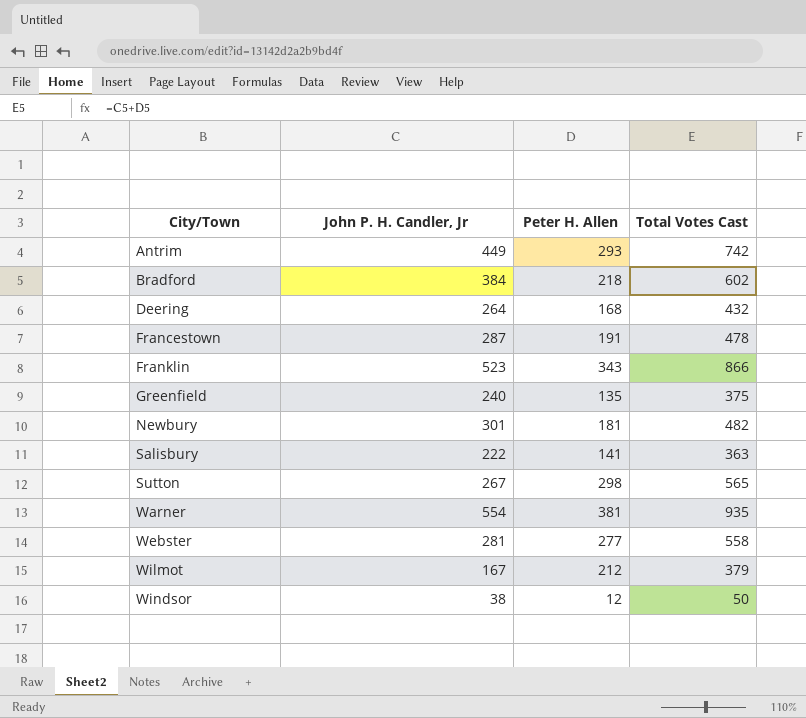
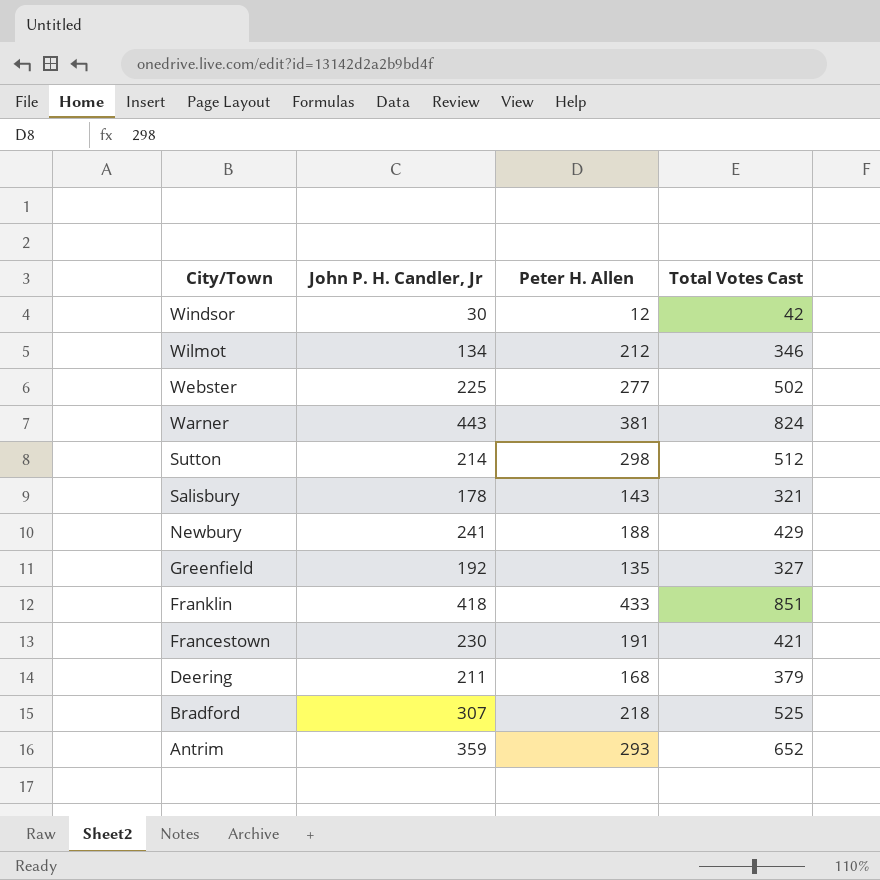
row order: City/Town ascending -> City/Town descending
Windsor | John P. H. Candler, Jr: 38 -> 30
Windsor | Total Votes Cast: 50 -> 42
Wilmot | John P. H. Candler, Jr: 167 -> 134
Wilmot | Total Votes Cast: 379 -> 346
Webster | John P. H. Candler, Jr: 281 -> 225
Webster | Total Votes Cast: 558 -> 502
Warner | John P. H. Candler, Jr: 554 -> 443
Warner | Total Votes Cast: 935 -> 824
Sutton | John P. H. Candler, Jr: 267 -> 214
Sutton | Total Votes Cast: 565 -> 512
Salisbury | John P. H. Candler, Jr: 222 -> 178
Salisbury | Peter H. Allen: 141 -> 143
Salisbury | Total Votes Cast: 363 -> 321
Newbury | John P. H. Candler, Jr: 301 -> 241
Newbury | Peter H. Allen: 181 -> 188
Newbury | Total Votes Cast: 482 -> 429
Greenfield | John P. H. Candler, Jr: 240 -> 192
Greenfield | Total Votes Cast: 375 -> 327
Franklin | John P. H. Candler, Jr: 523 -> 418
Franklin | Peter H. Allen: 343 -> 433
Franklin | Total Votes Cast: 866 -> 851
Francestown | John P. H. Candler, Jr: 287 -> 230
Francestown | Total Votes Cast: 478 -> 421
Deering | John P. H. Candler, Jr: 264 -> 211
Deering | Total Votes Cast: 432 -> 379
Bradford | John P. H. Candler, Jr: 384 -> 307
Bradford | Total Votes Cast: 602 -> 525
Antrim | John P. H. Candler, Jr: 449 -> 359
Antrim | Total Votes Cast: 742 -> 652

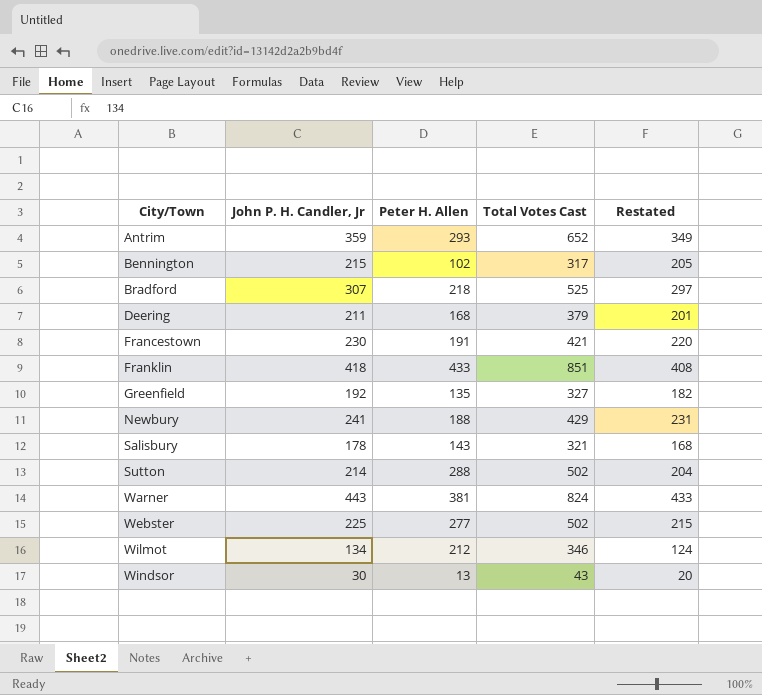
row order: City/Town descending -> City/Town ascending
column Restated | formula: none -> [John P. H. Candler, Jr] - 10
row Bennington: none -> 215 | 102 | 317 | 205
Sutton | Peter H. Allen: 298 -> 288
Sutton | Total Votes Cast: 512 -> 502
Windsor | Peter H. Allen: 12 -> 13
Windsor | Total Votes Cast: 42 -> 43

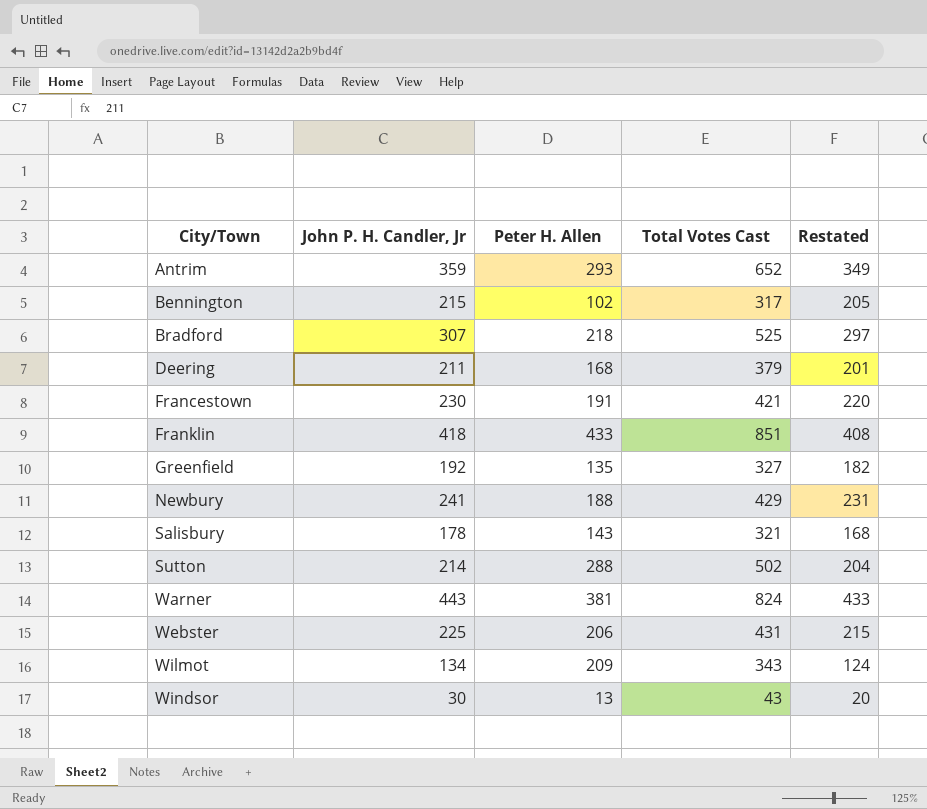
Webster | Peter H. Allen: 277 -> 206
Webster | Total Votes Cast: 502 -> 431
Wilmot | Peter H. Allen: 212 -> 209
Wilmot | Total Votes Cast: 346 -> 343

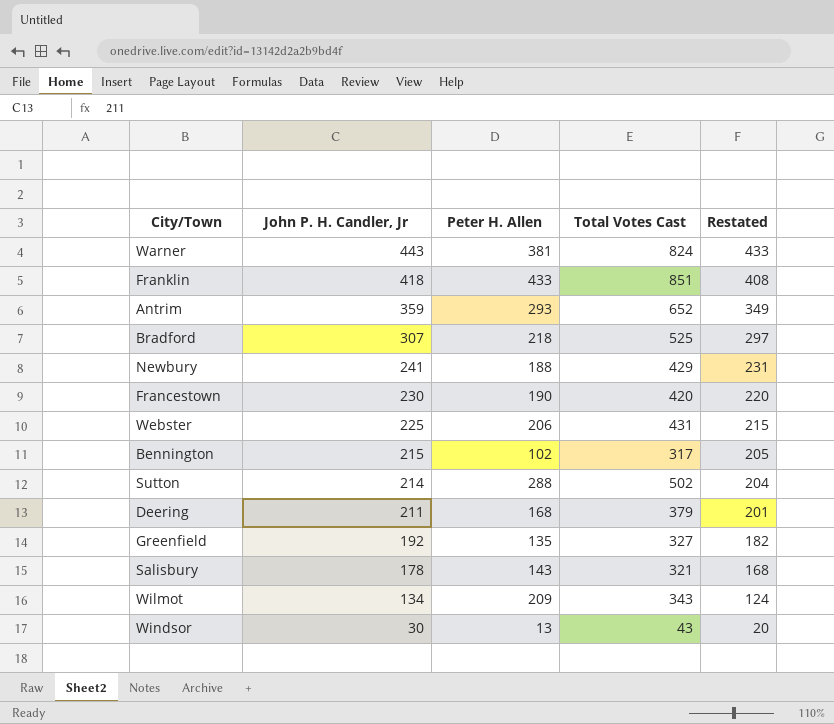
row order: City/Town ascending -> John P. H. Candler, Jr descending
Francestown | Peter H. Allen: 191 -> 190
Francestown | Total Votes Cast: 421 -> 420

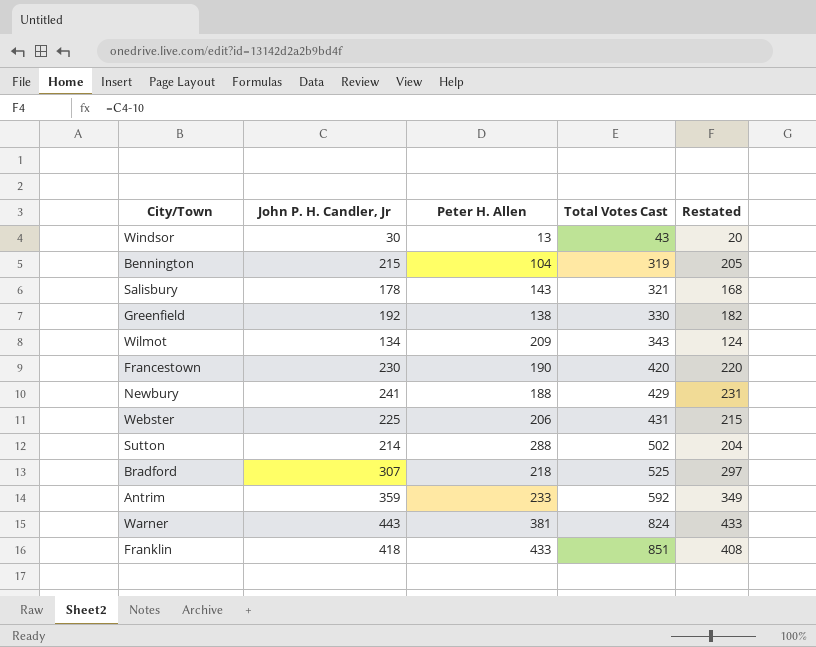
row order: John P. H. Candler, Jr descending -> Total Votes Cast ascending
row Deering: 211 | 168 | 379 | 201 -> none
Bennington | Peter H. Allen: 102 -> 104
Bennington | Total Votes Cast: 317 -> 319
Greenfield | Peter H. Allen: 135 -> 138
Greenfield | Total Votes Cast: 327 -> 330
Antrim | Peter H. Allen: 293 -> 233
Antrim | Total Votes Cast: 652 -> 592

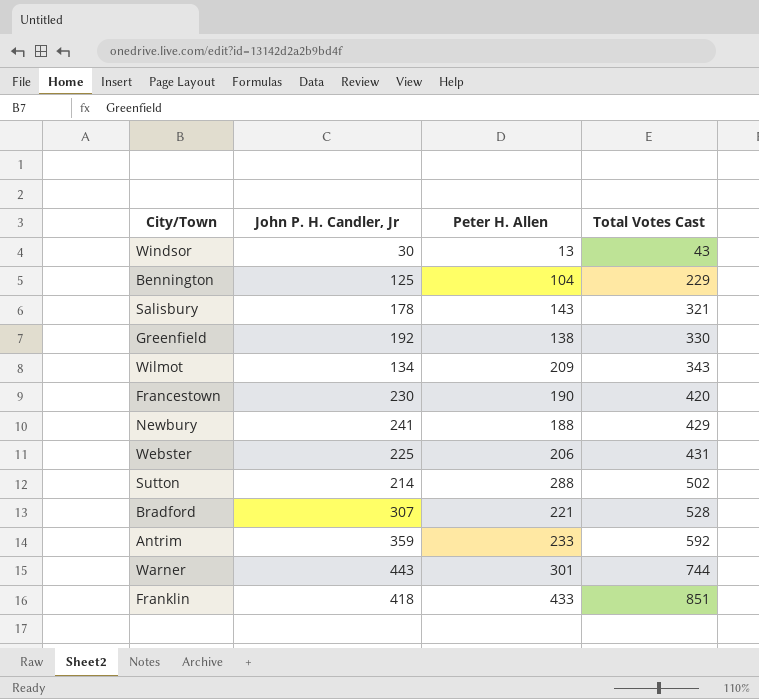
column Restated | formula: [John P. H. Candler, Jr] - 10 -> none
Bennington | John P. H. Candler, Jr: 215 -> 125
Bennington | Total Votes Cast: 319 -> 229
Bradford | Peter H. Allen: 218 -> 221
Bradford | Total Votes Cast: 525 -> 528
Warner | Peter H. Allen: 381 -> 301
Warner | Total Votes Cast: 824 -> 744

